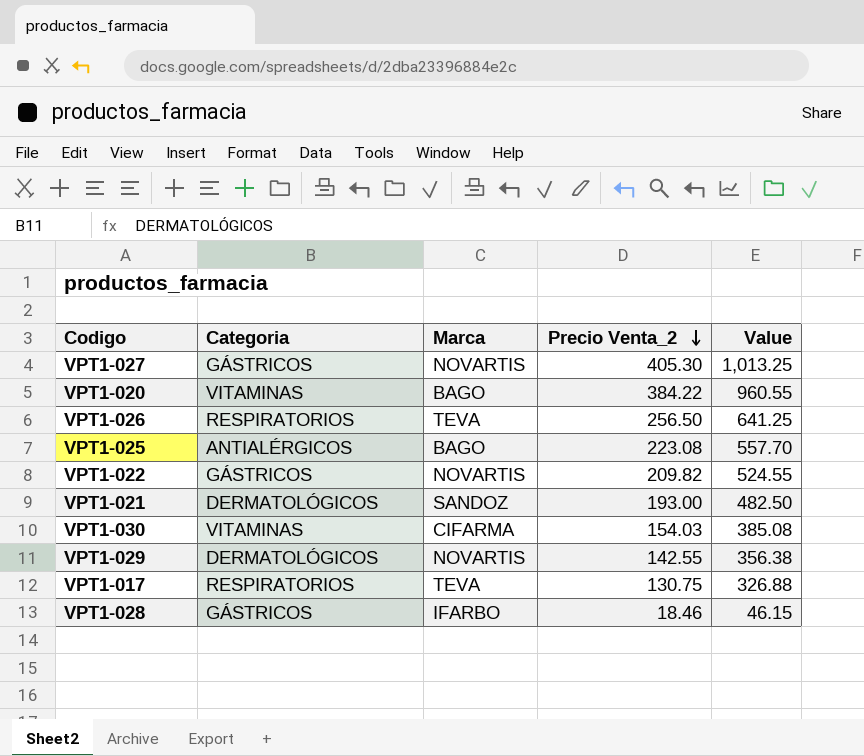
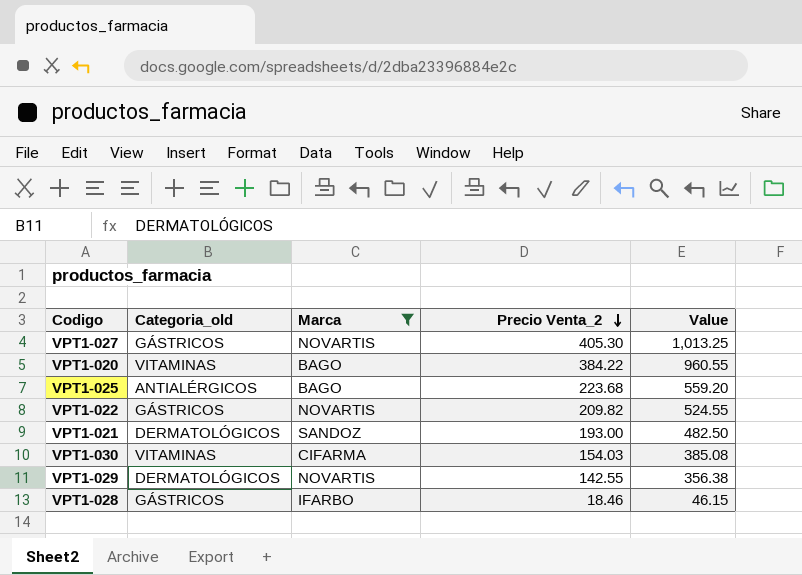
filter: none -> Marca != TEVA
column name: Categoria -> Categoria_old
VPT1-025 | Precio Venta_2: 223.08 -> 223.68
VPT1-025 | Value: 557.70 -> 559.20

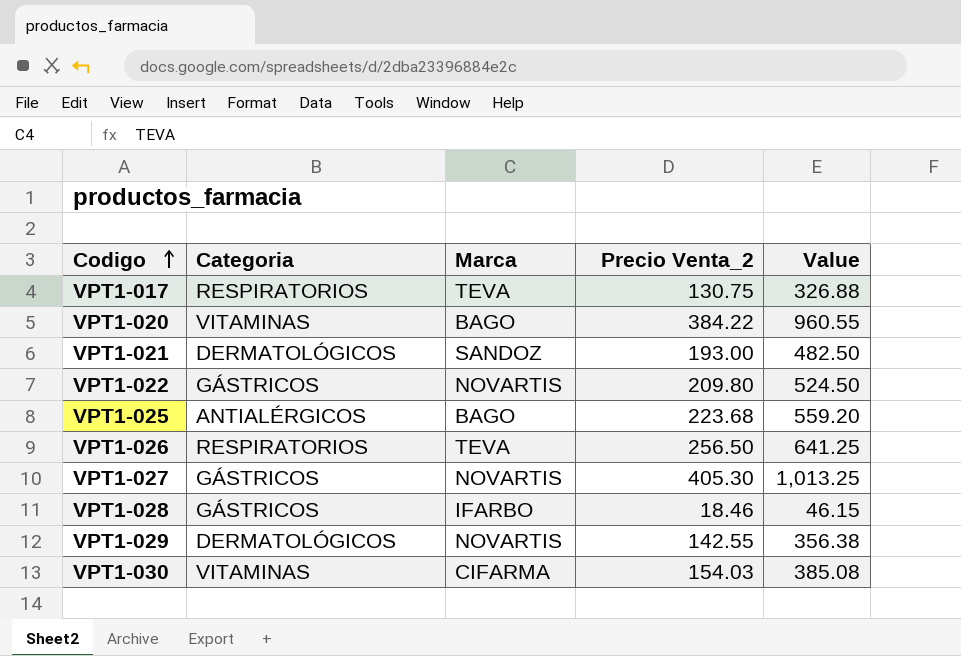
filter: Marca != TEVA -> none
row order: Precio Venta_2 descending -> Codigo ascending
column name: Categoria_old -> Categoria
VPT1-022 | Precio Venta_2: 209.82 -> 209.80
VPT1-022 | Value: 524.55 -> 524.50

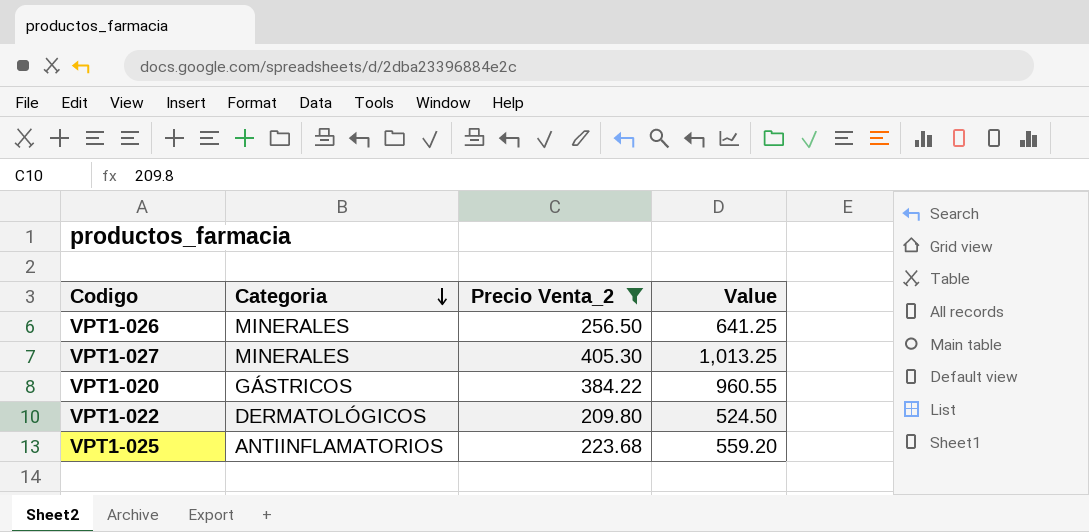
filter: none -> Precio Venta_2 >= 209.80
row order: Codigo ascending -> Categoria descending
column Marca | position: 3 -> none
VPT1-026 | Categoria: RESPIRATORIOS -> MINERALES
VPT1-027 | Categoria: GÁSTRICOS -> MINERALES
VPT1-020 | Categoria: VITAMINAS -> GÁSTRICOS
VPT1-022 | Categoria: GÁSTRICOS -> DERMATOLÓGICOS
VPT1-025 | Categoria: ANTIALÉRGICOS -> ANTIINFLAMATORIOS

